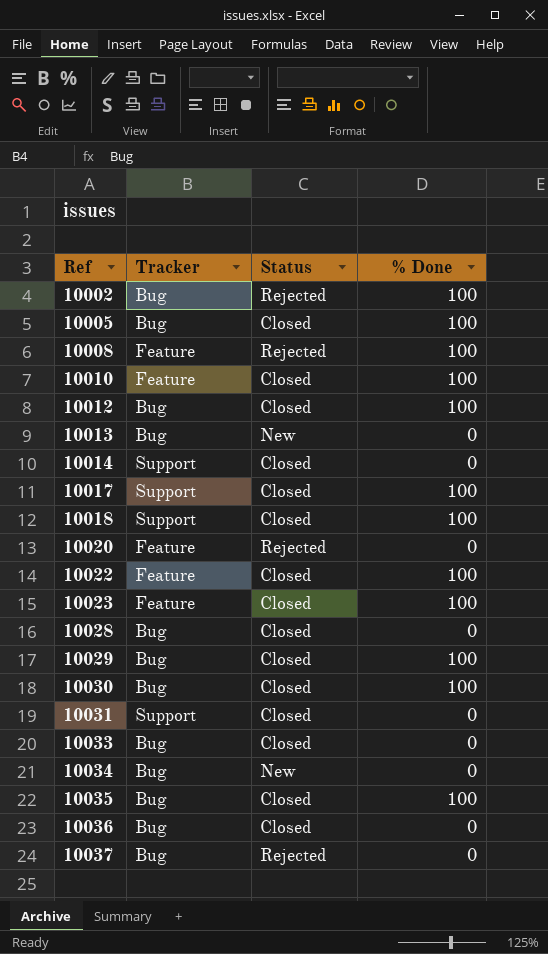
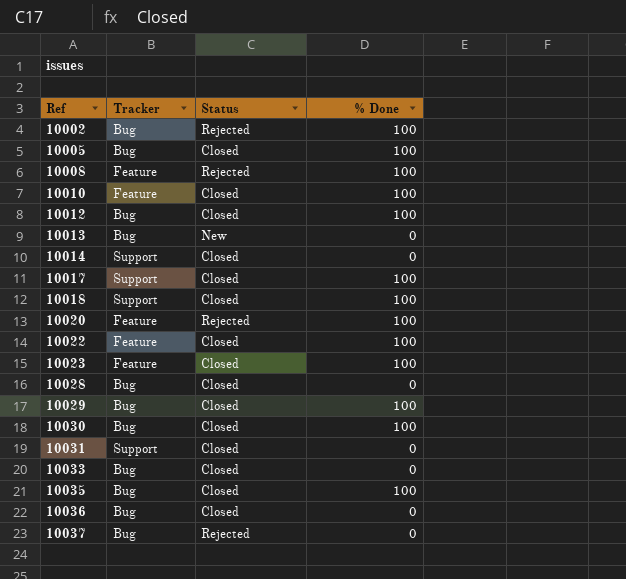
row 10034: Bug | New | 0 -> none
10020 | % Done: 0 -> 100

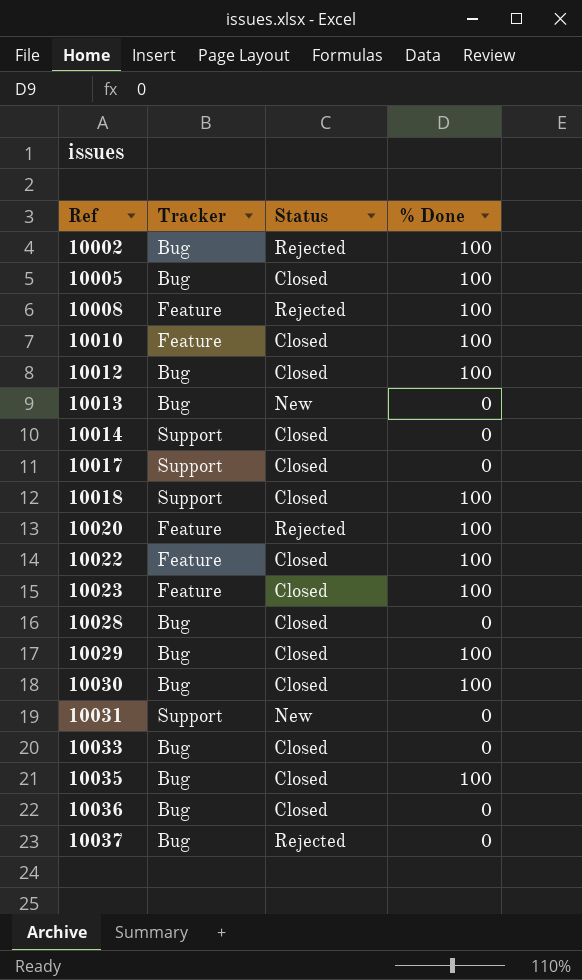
10017 | % Done: 100 -> 0
10031 | Status: Closed -> New

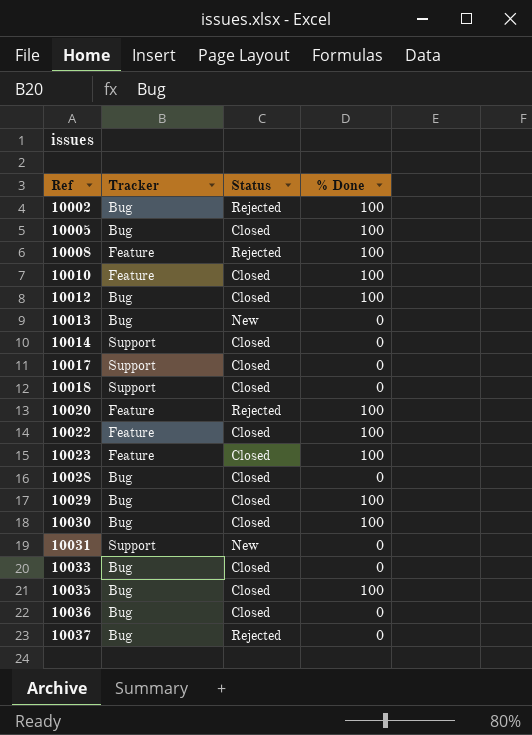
10018 | % Done: 100 -> 0

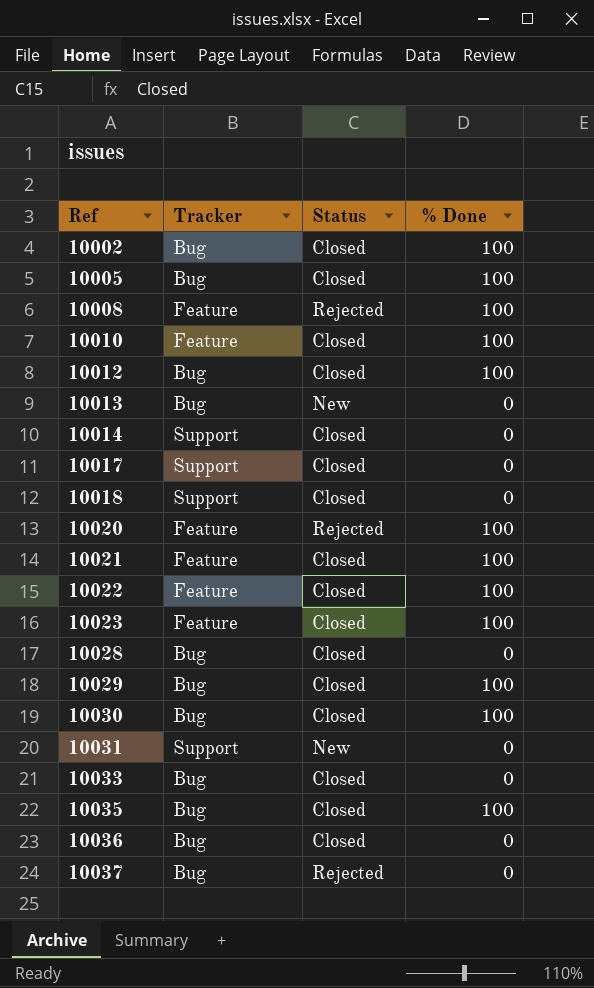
10002 | Status: Rejected -> Closed
row 10021: none -> Feature | Closed | 100

